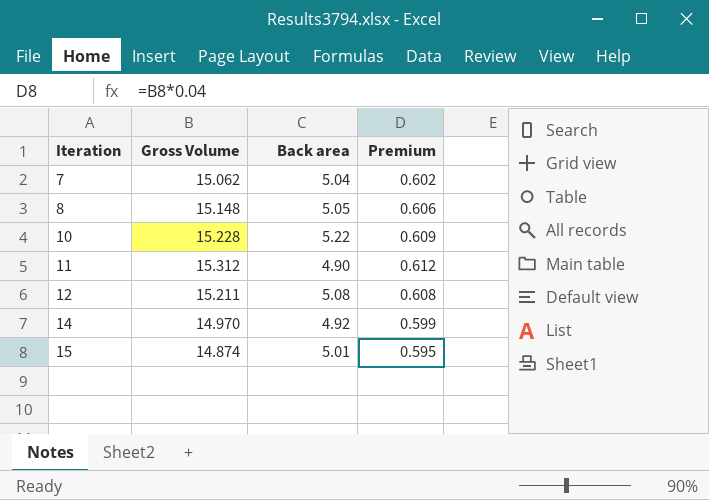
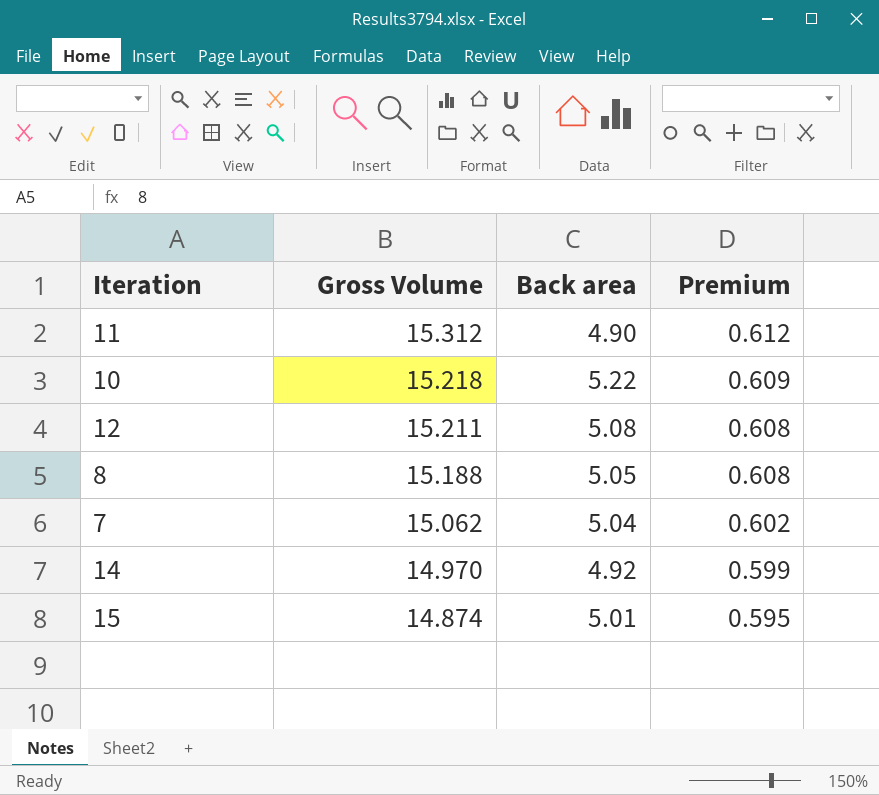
row order: Iteration ascending -> Gross Volume descending
10 | Gross Volume: 15.228 -> 15.218
8 | Gross Volume: 15.148 -> 15.188
8 | Premium: 0.606 -> 0.608

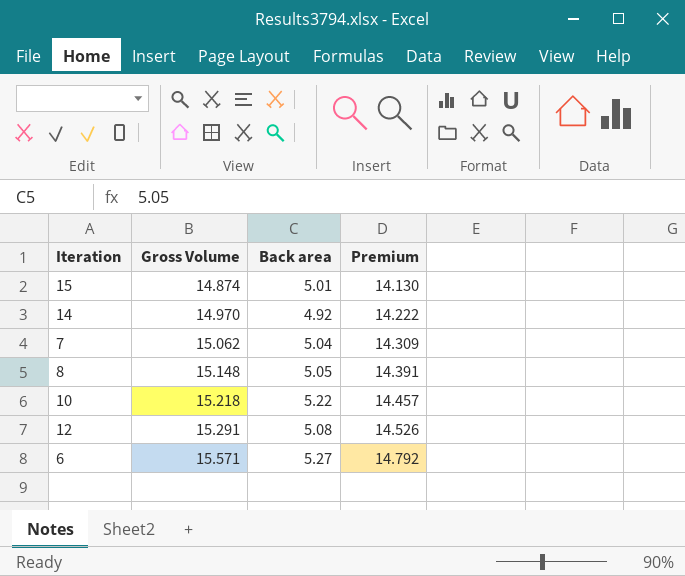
row order: Gross Volume descending -> Gross Volume ascending
column Premium | formula: [Gross Volume] * 0.04 -> [Gross Volume] * 0.95
row 11: 15.312 | 4.90 | 0.612 -> none
8 | Gross Volume: 15.188 -> 15.148
12 | Gross Volume: 15.211 -> 15.291
row 6: none -> 15.571 | 5.27 | 14.792

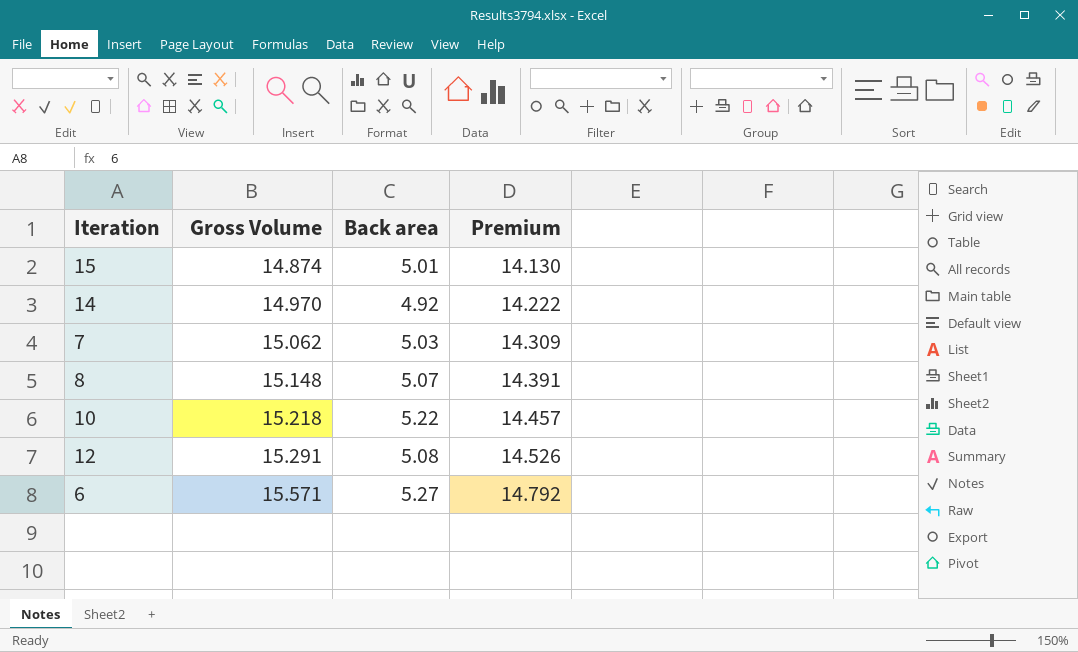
7 | Back area: 5.04 -> 5.03
8 | Back area: 5.05 -> 5.07

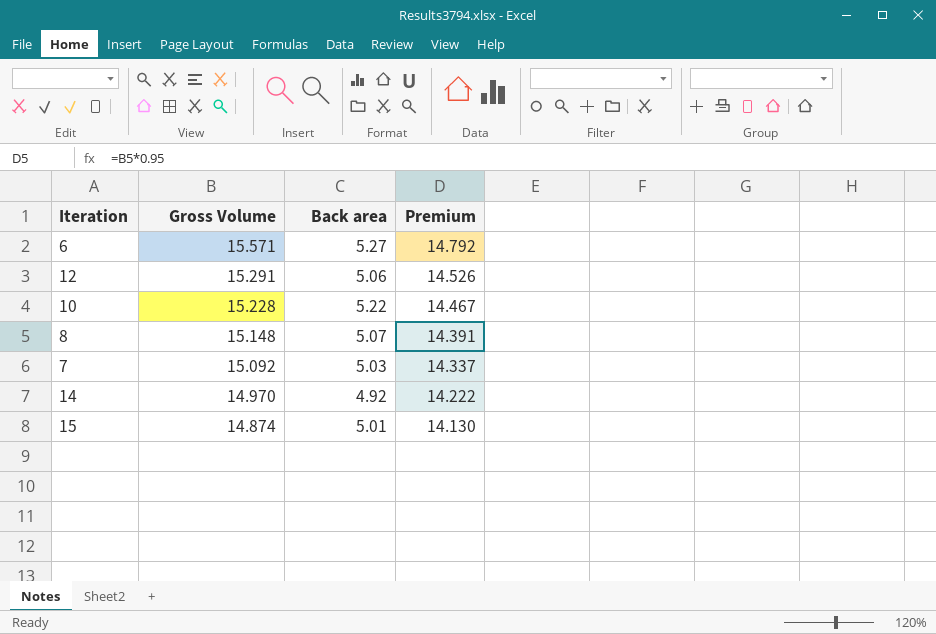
row order: Gross Volume ascending -> Gross Volume descending
12 | Back area: 5.08 -> 5.06
10 | Gross Volume: 15.218 -> 15.228
10 | Premium: 14.457 -> 14.467
7 | Gross Volume: 15.062 -> 15.092
7 | Premium: 14.309 -> 14.337

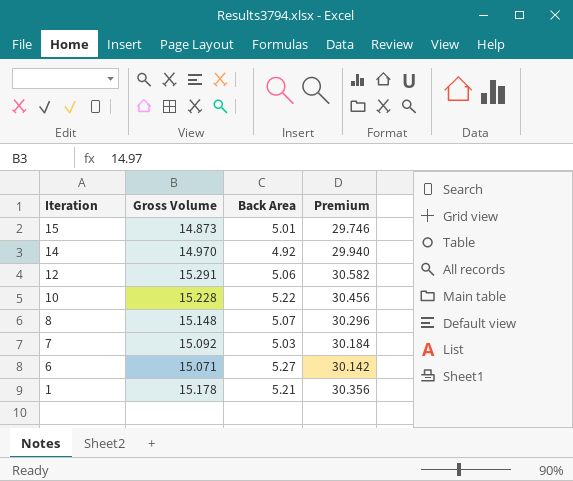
row order: Gross Volume descending -> Iteration descending
column name: Back area -> Back Area
column Premium | formula: [Gross Volume] * 0.95 -> [Gross Volume] * 2
15 | Gross Volume: 14.874 -> 14.873
6 | Gross Volume: 15.571 -> 15.071
row 1: none -> 15.178 | 5.21 | 30.356

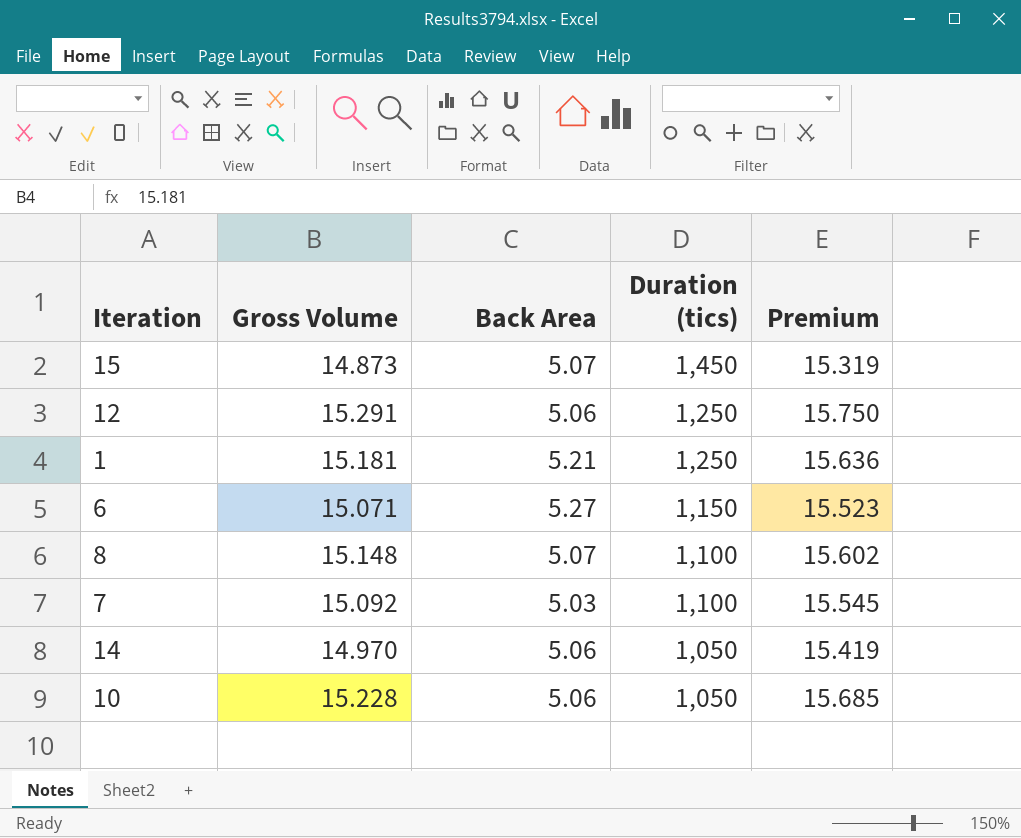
row order: Iteration descending -> Duration (tics) descending
column Duration (tics) | position: none -> 4
column Premium | formula: [Gross Volume] * 2 -> [Gross Volume] * 1.03
15 | Back Area: 5.01 -> 5.07
1 | Gross Volume: 15.178 -> 15.181
14 | Back Area: 4.92 -> 5.06
10 | Back Area: 5.22 -> 5.06

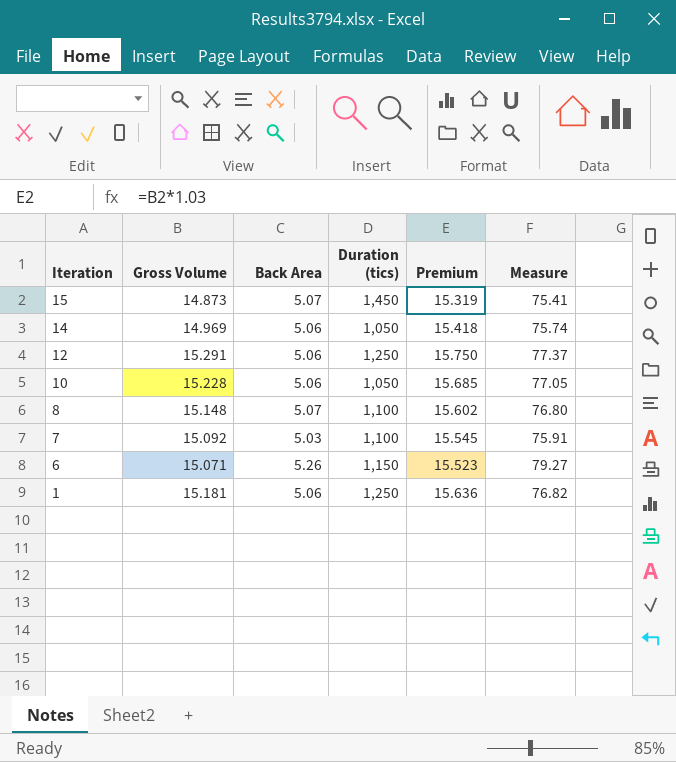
row order: Duration (tics) descending -> Iteration descending
column Measure | formula: none -> [Gross Volume] * [Back Area]
14 | Gross Volume: 14.970 -> 14.969
14 | Premium: 15.419 -> 15.418
6 | Back Area: 5.27 -> 5.26
1 | Back Area: 5.21 -> 5.06

